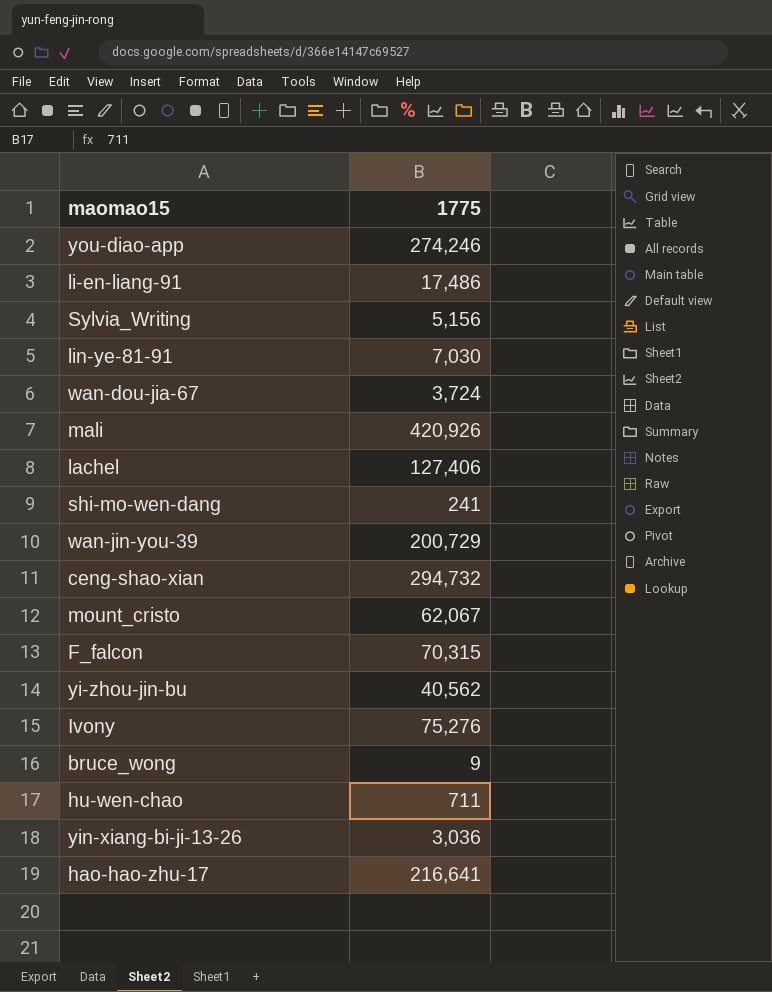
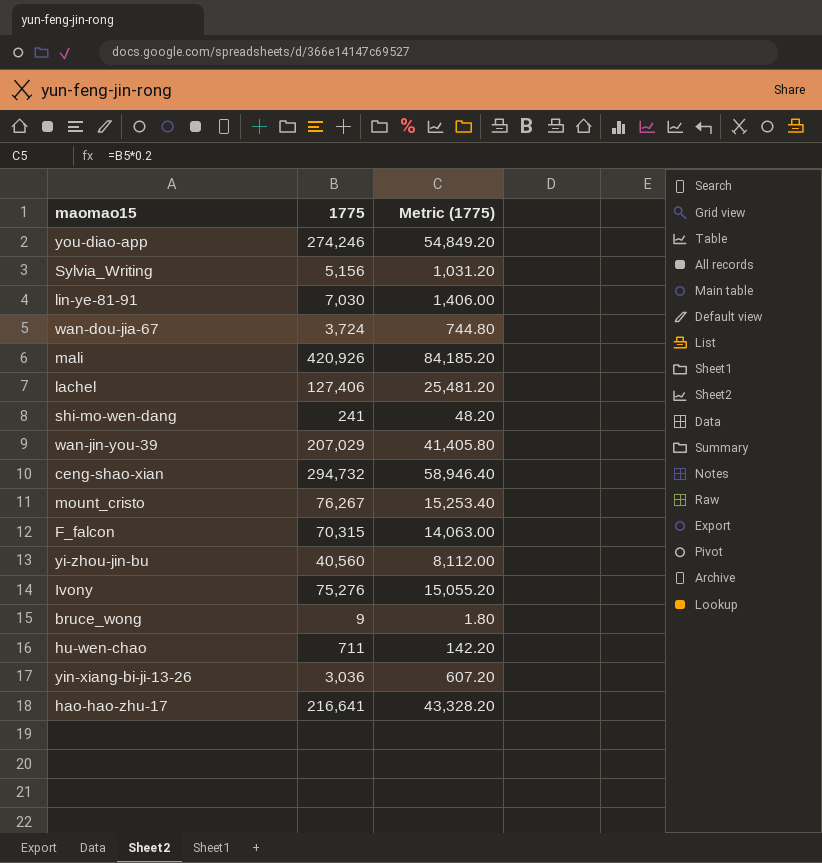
column Metric (1775) | formula: none -> [1775] * 0.2
row li-en-liang-91: 17,486 -> none
wan-jin-you-39 | 1775: 200,729 -> 207,029
mount_cristo | 1775: 62,067 -> 76,267
yi-zhou-jin-bu | 1775: 40,562 -> 40,560

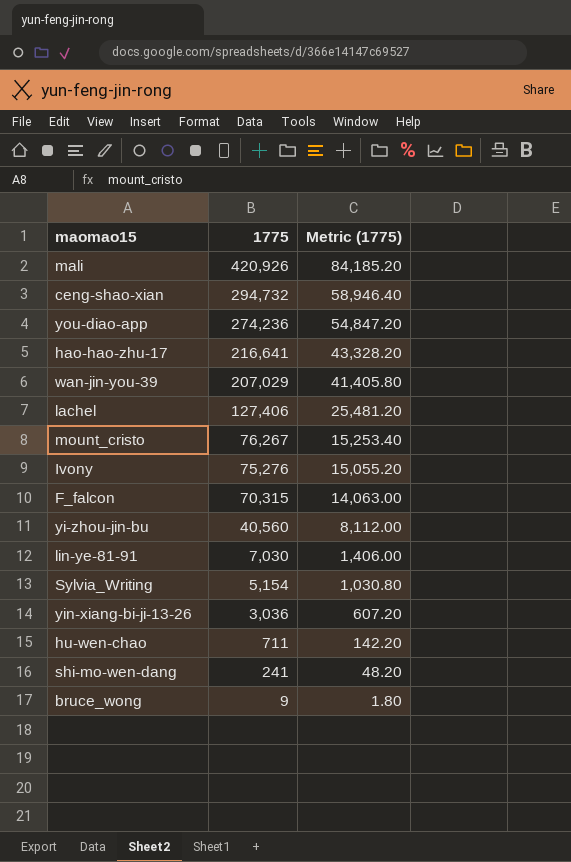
row order: none -> 1775 descending
row wan-dou-jia-67: 3,724 | 744.80 -> none
you-diao-app | 1775: 274,246 -> 274,236
you-diao-app | Metric (1775): 54,849.20 -> 54,847.20
Sylvia_Writing | 1775: 5,156 -> 5,154
Sylvia_Writing | Metric (1775): 1,031.20 -> 1,030.80

